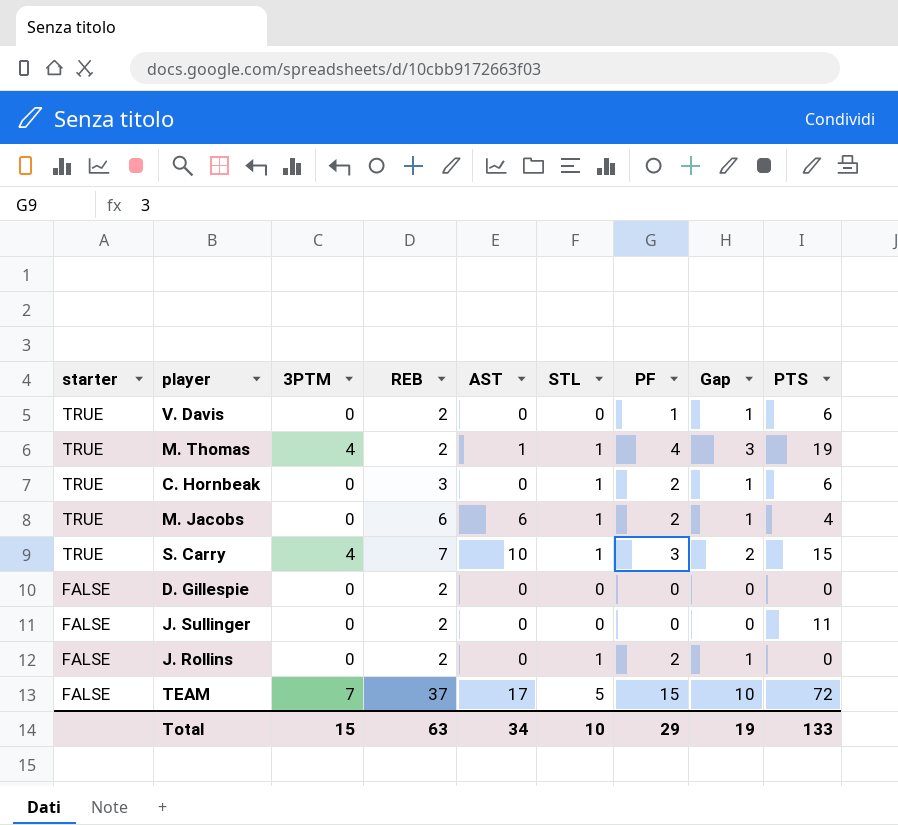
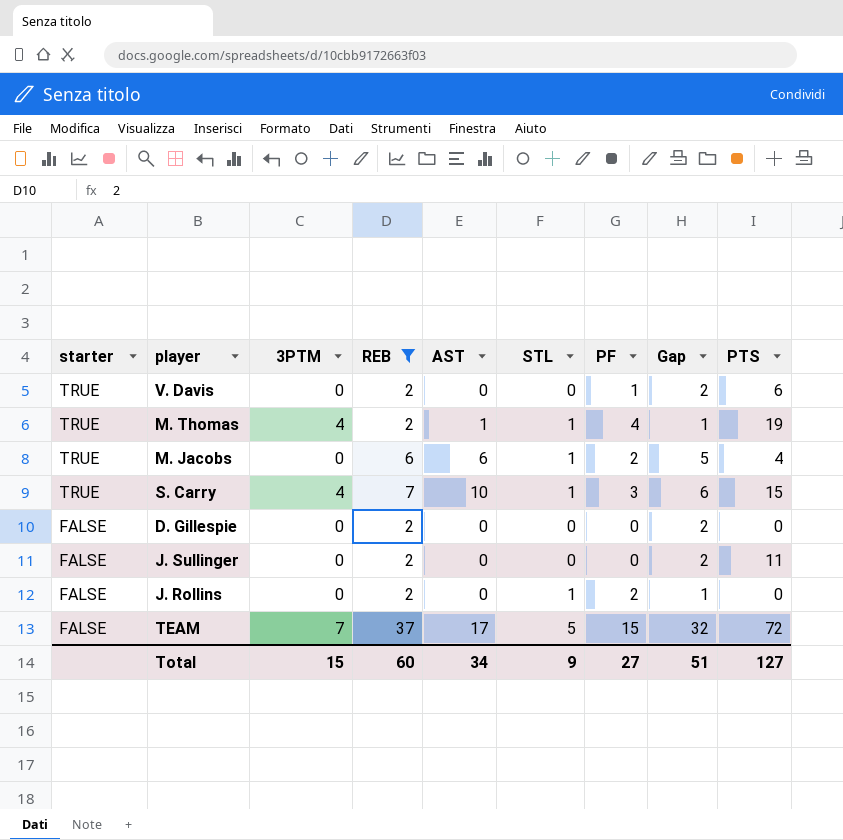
filter: none -> REB != 3
column Gap | formula: [PF] - [STL] -> [REB] - [STL]
Total | REB: 63 -> 60
Total | STL: 10 -> 9
Total | PF: 29 -> 27
Total | Gap: 19 -> 51
Total | PTS: 133 -> 127

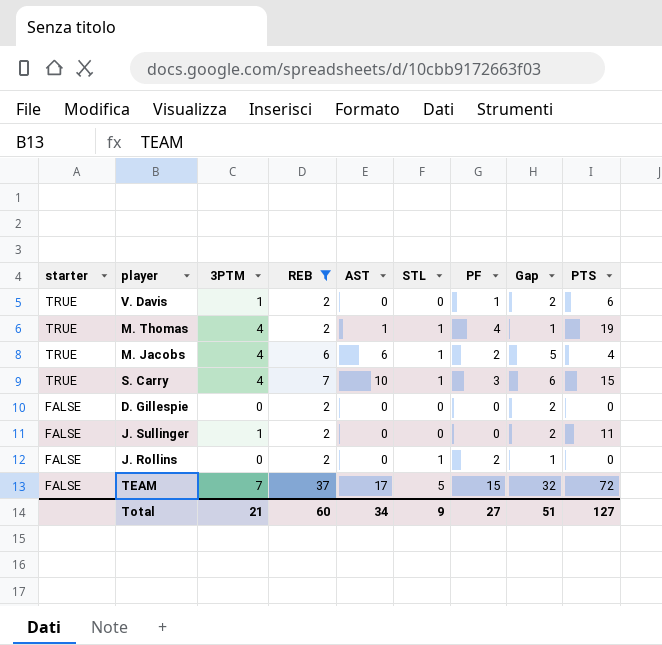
V. Davis | 3PTM: 0 -> 1
M. Jacobs | 3PTM: 0 -> 4
J. Sullinger | 3PTM: 0 -> 1
Total | 3PTM: 15 -> 21

